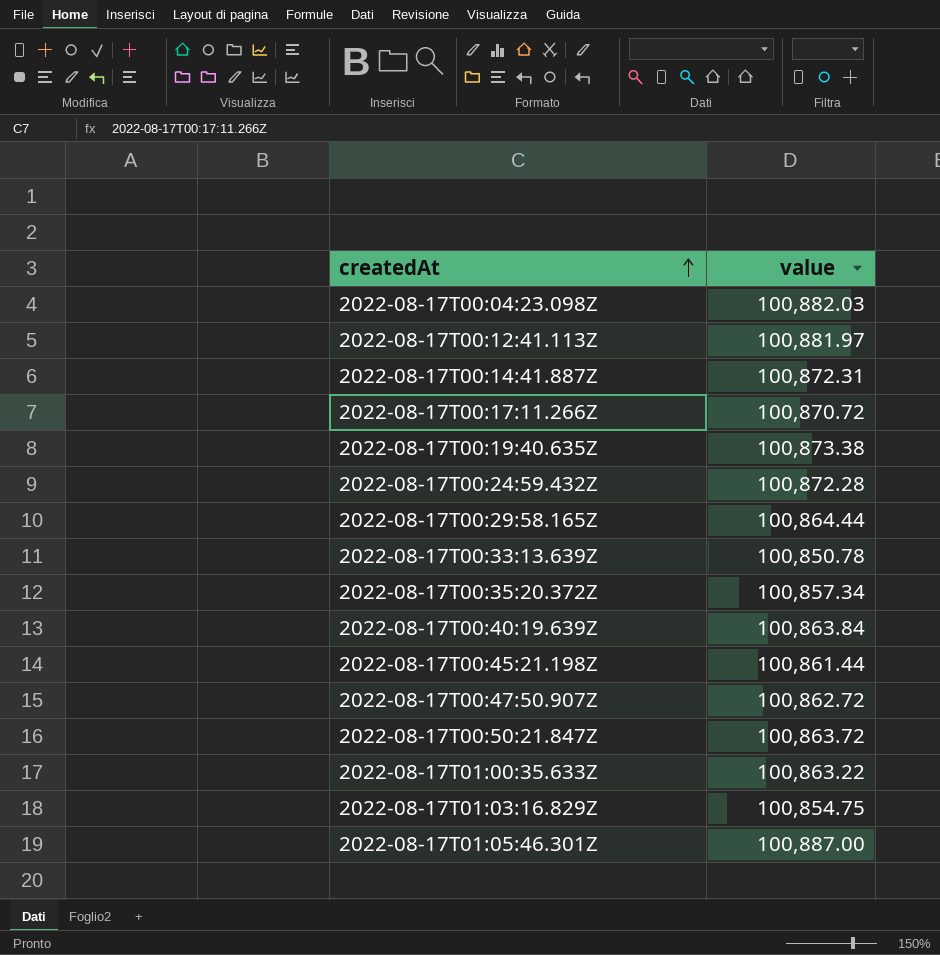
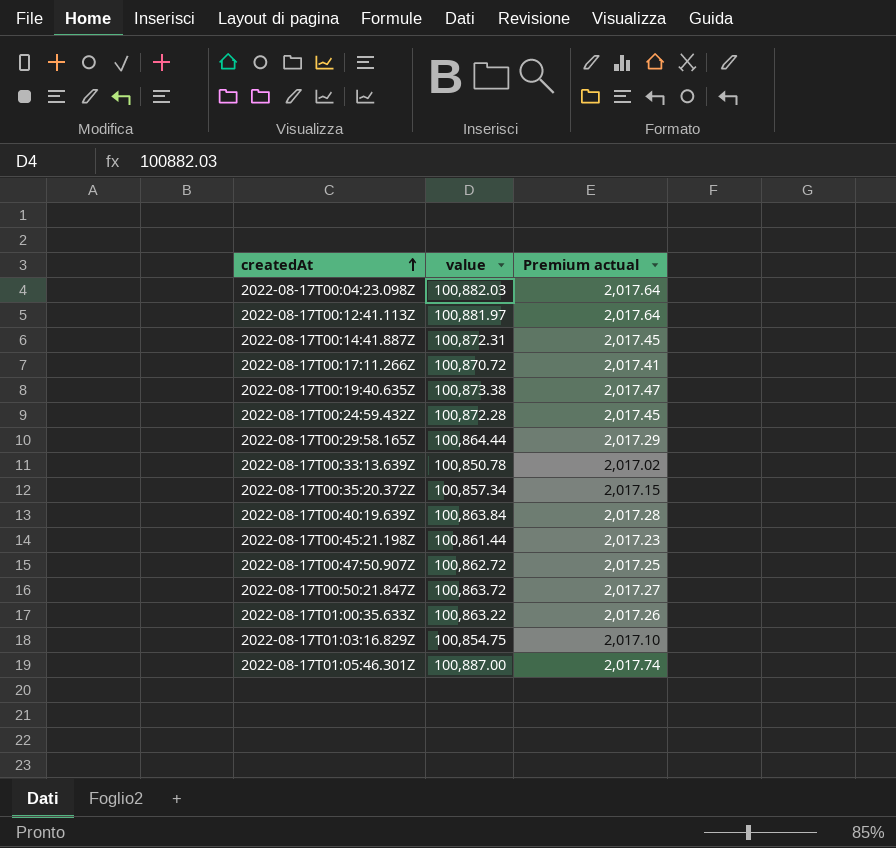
column Premium actual | formula: none -> [value] * 0.02

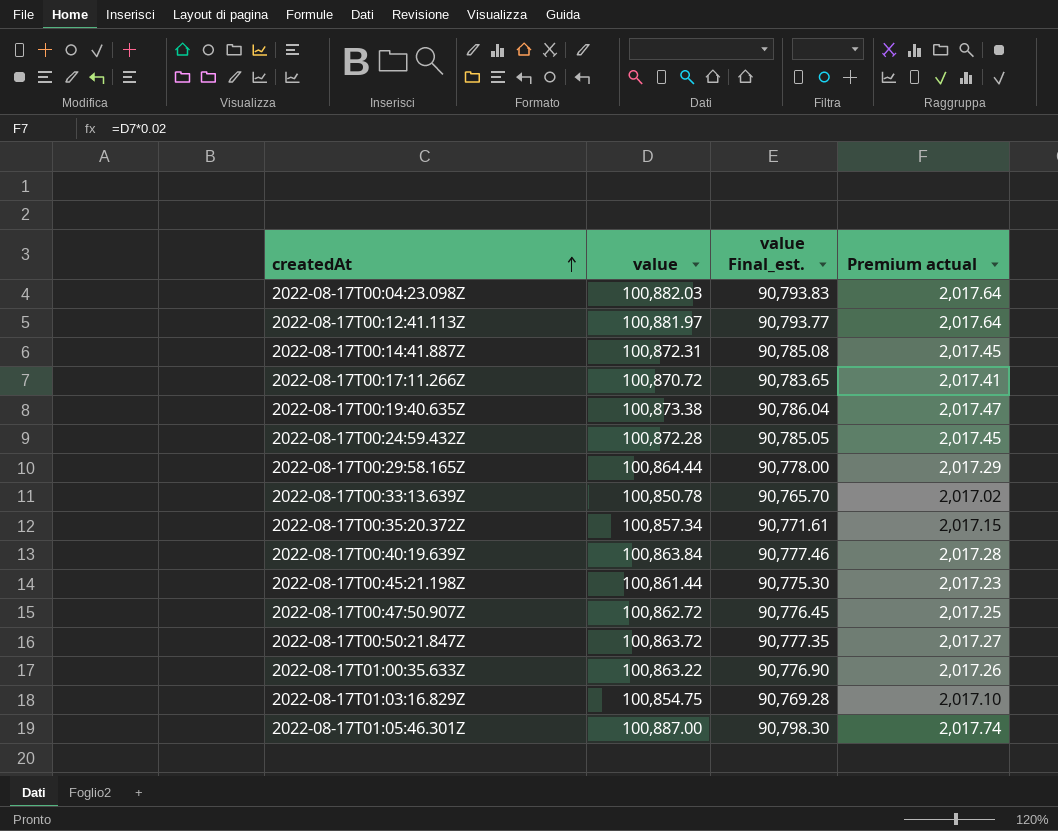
column value Final_est. | formula: none -> [value] * 0.9

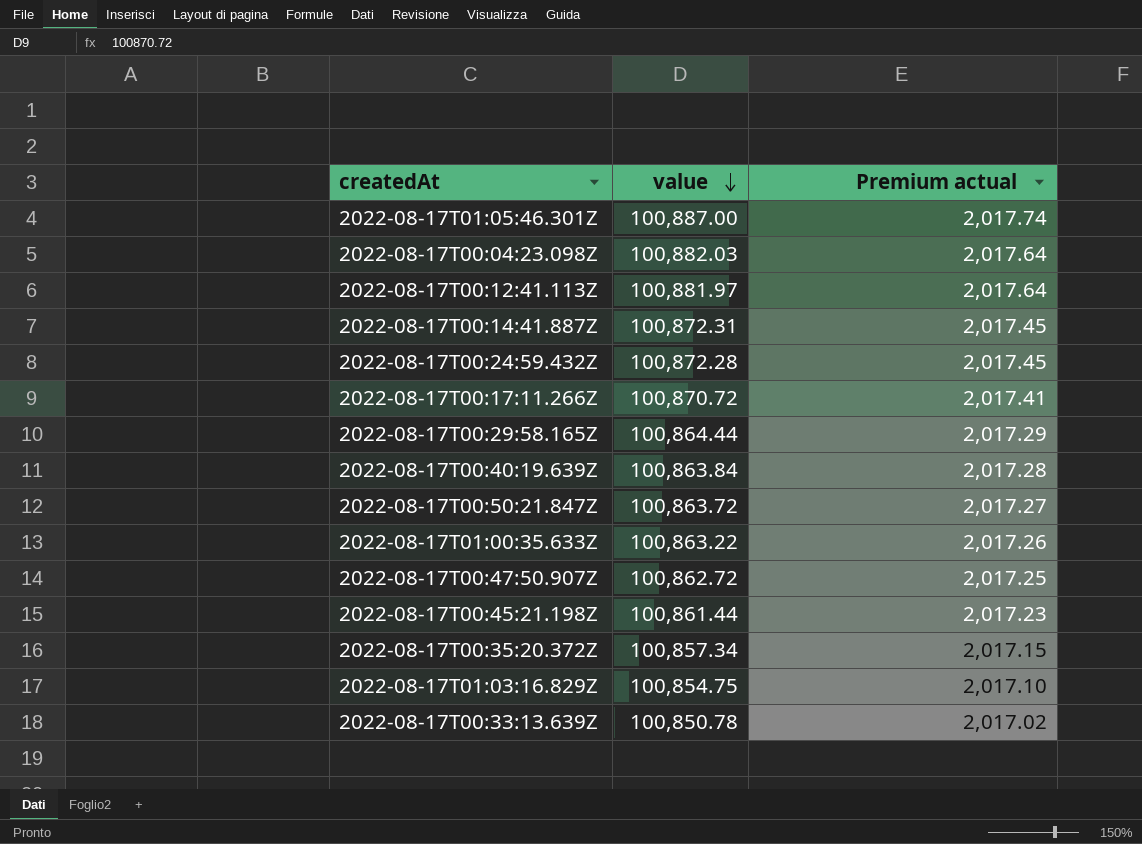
row order: createdAt ascending -> value descending
column value Final_est. | formula: [value] * 0.9 -> none
row 2022-08-17T00:19:40.635Z: 100,873.38 | 90,786.04 | 2,017.47 -> none

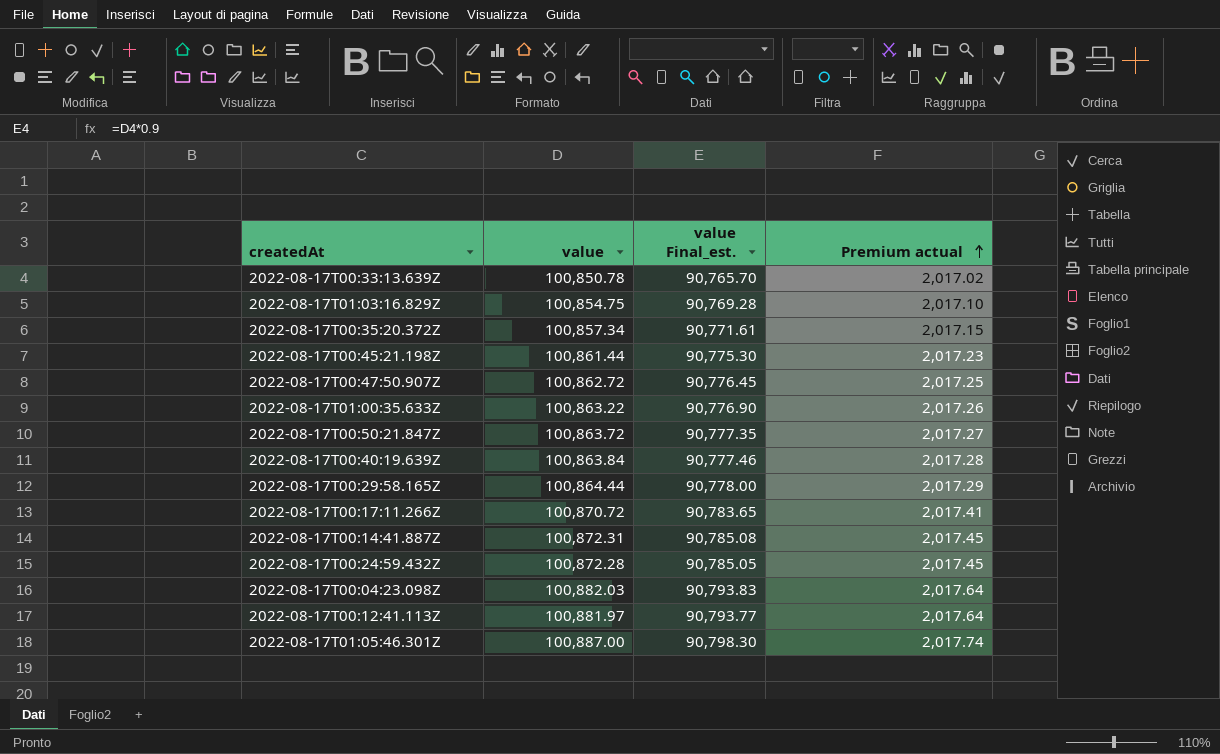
row order: value descending -> Premium actual ascending
column value Final_est. | formula: none -> [value] * 0.9

